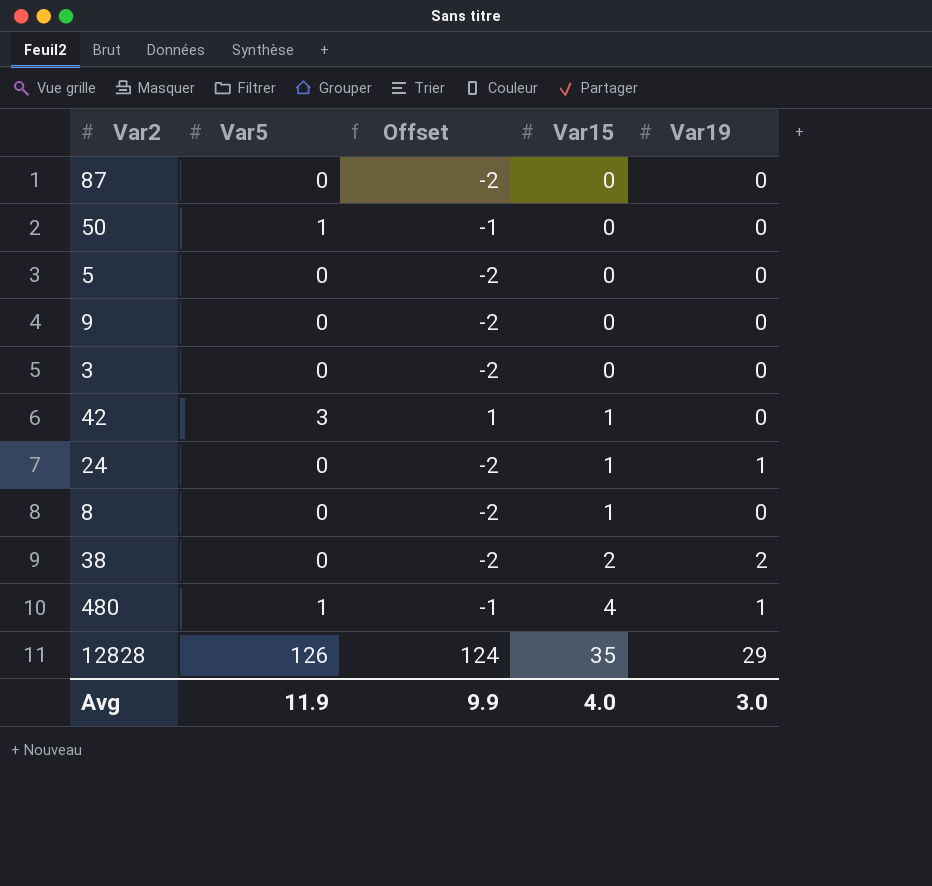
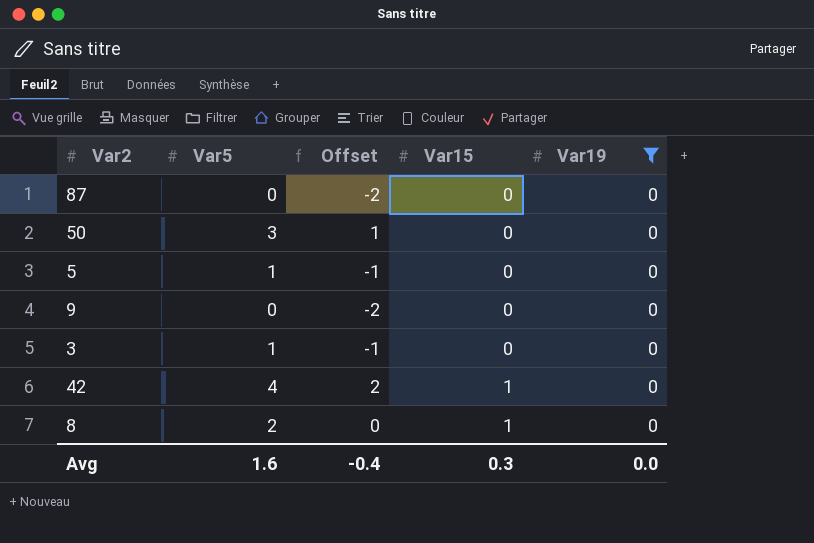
filter: none -> Var19 = 0
50 | Var5: 1 -> 3
50 | Offset: -1 -> 1
5 | Var5: 0 -> 1
5 | Offset: -2 -> -1
3 | Var5: 0 -> 1
3 | Offset: -2 -> -1
42 | Var5: 3 -> 4
42 | Offset: 1 -> 2
8 | Var5: 0 -> 2
8 | Offset: -2 -> 0
Avg | Var5: 11.9 -> 1.6
Avg | Offset: 9.9 -> -0.4
Avg | Var15: 4.0 -> 0.3
Avg | Var19: 3.0 -> 0.0

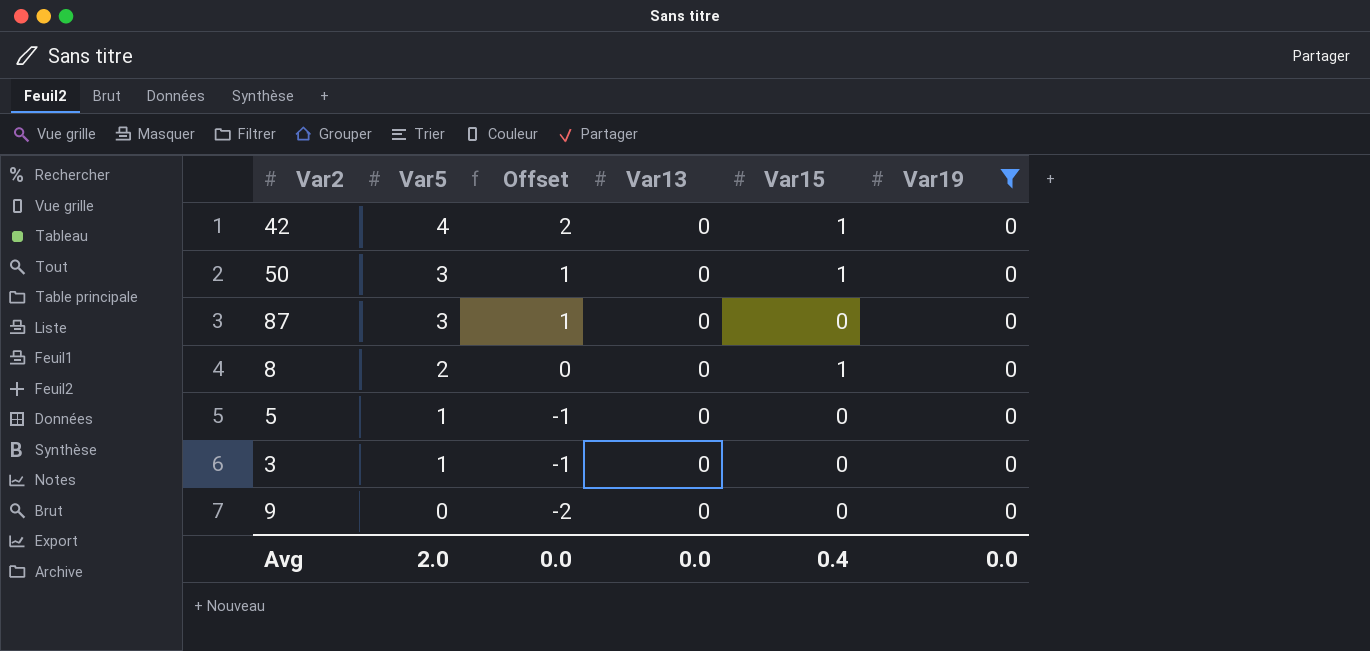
row order: Var15 ascending -> Var5 descending
column Var13 | position: none -> 4
50 | Var15: 0 -> 1
87 | Var5: 0 -> 3
87 | Offset: -2 -> 1
Avg | Var5: 1.6 -> 2.0
Avg | Offset: -0.4 -> 0.0
Avg | Var15: 0.3 -> 0.4

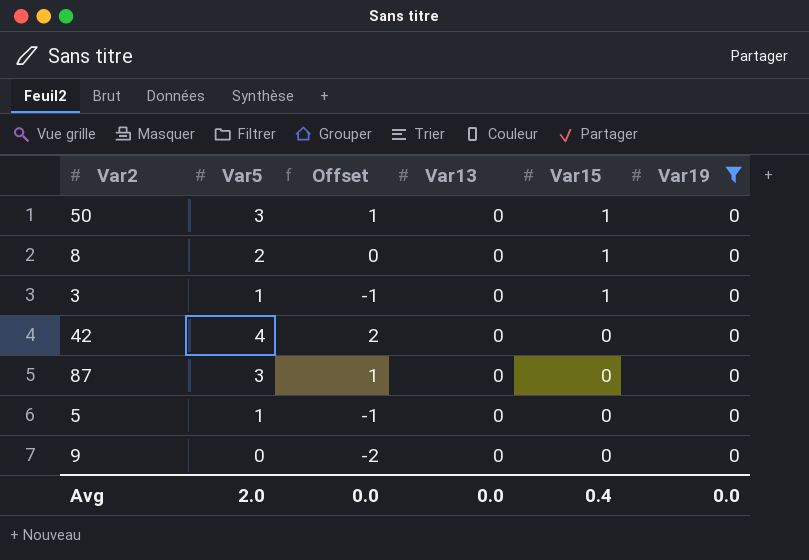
row order: Var5 descending -> Var15 descending
3 | Var15: 0 -> 1
42 | Var15: 1 -> 0

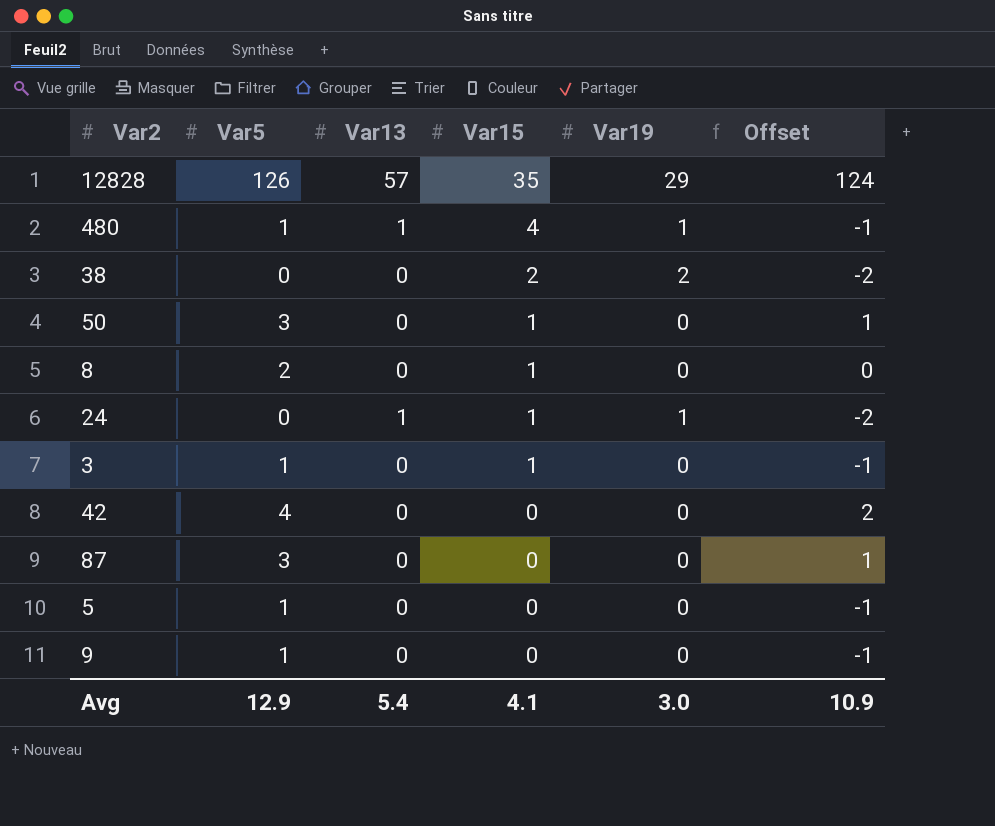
filter: Var19 = 0 -> none
column Offset | position: 3 -> 6
9 | Var5: 0 -> 1
9 | Offset: -2 -> -1
Avg | Var5: 2.0 -> 12.9
Avg | Var13: 0.0 -> 5.4
Avg | Var15: 0.4 -> 4.1
Avg | Var19: 0.0 -> 3.0
Avg | Offset: 0.0 -> 10.9

